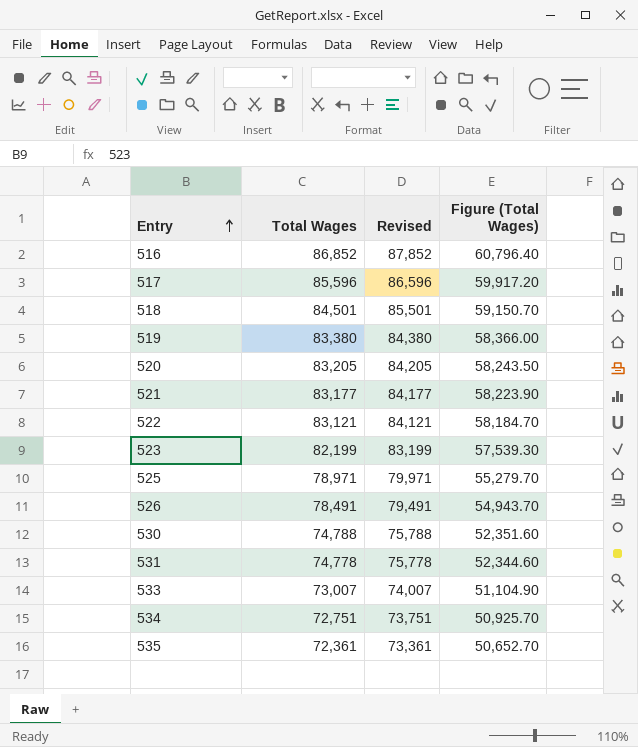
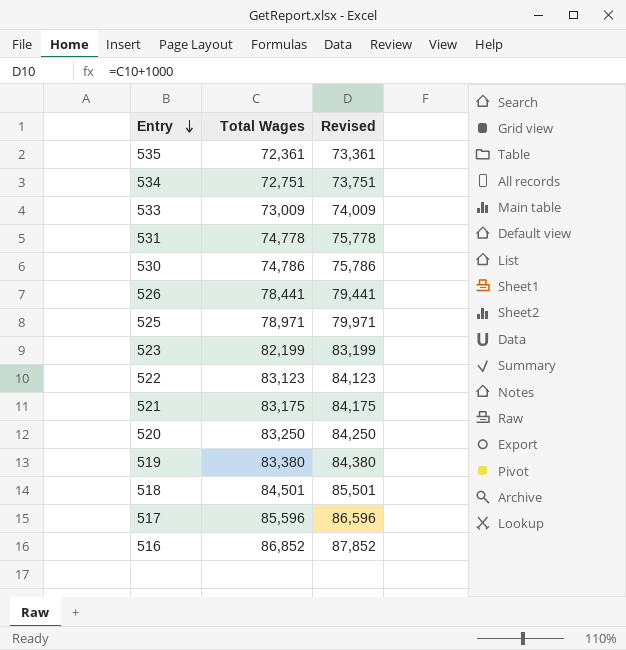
row order: Entry ascending -> Entry descending
column Figure (Total Wages) | formula: [Total Wages] * 0.7 -> none
533 | Total Wages: 73,007 -> 73,009
533 | Revised: 74,007 -> 74,009
530 | Total Wages: 74,788 -> 74,786
530 | Revised: 75,788 -> 75,786
526 | Total Wages: 78,491 -> 78,441
526 | Revised: 79,491 -> 79,441
522 | Total Wages: 83,121 -> 83,123
522 | Revised: 84,121 -> 84,123
521 | Total Wages: 83,177 -> 83,175
521 | Revised: 84,177 -> 84,175
520 | Total Wages: 83,205 -> 83,250
520 | Revised: 84,205 -> 84,250

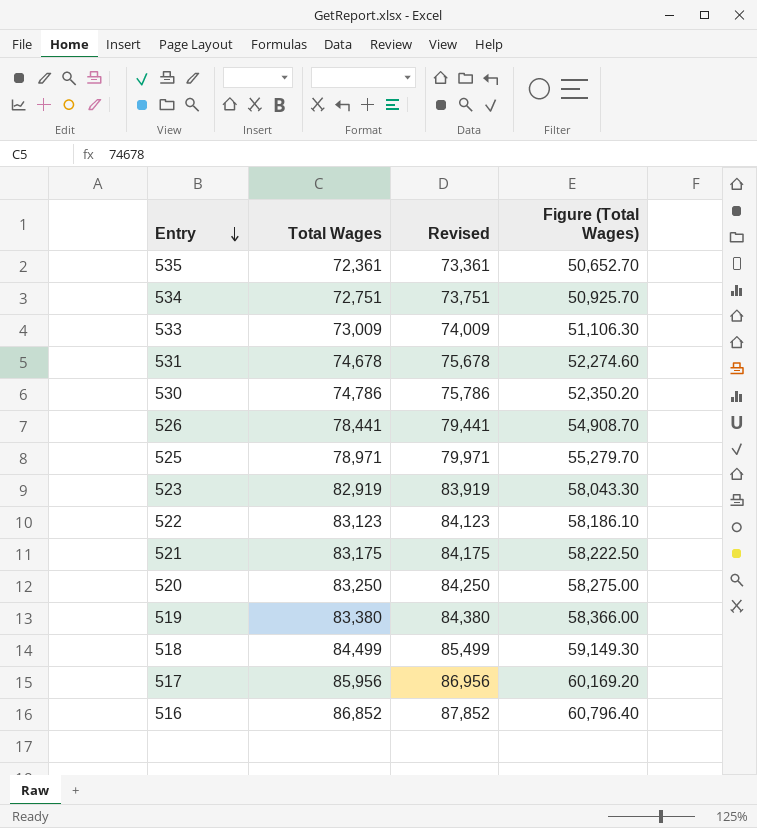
column Figure (Total Wages) | formula: none -> [Total Wages] * 0.7
531 | Total Wages: 74,778 -> 74,678
531 | Revised: 75,778 -> 75,678
523 | Total Wages: 82,199 -> 82,919
523 | Revised: 83,199 -> 83,919
518 | Total Wages: 84,501 -> 84,499
518 | Revised: 85,501 -> 85,499
517 | Total Wages: 85,596 -> 85,956
517 | Revised: 86,596 -> 86,956

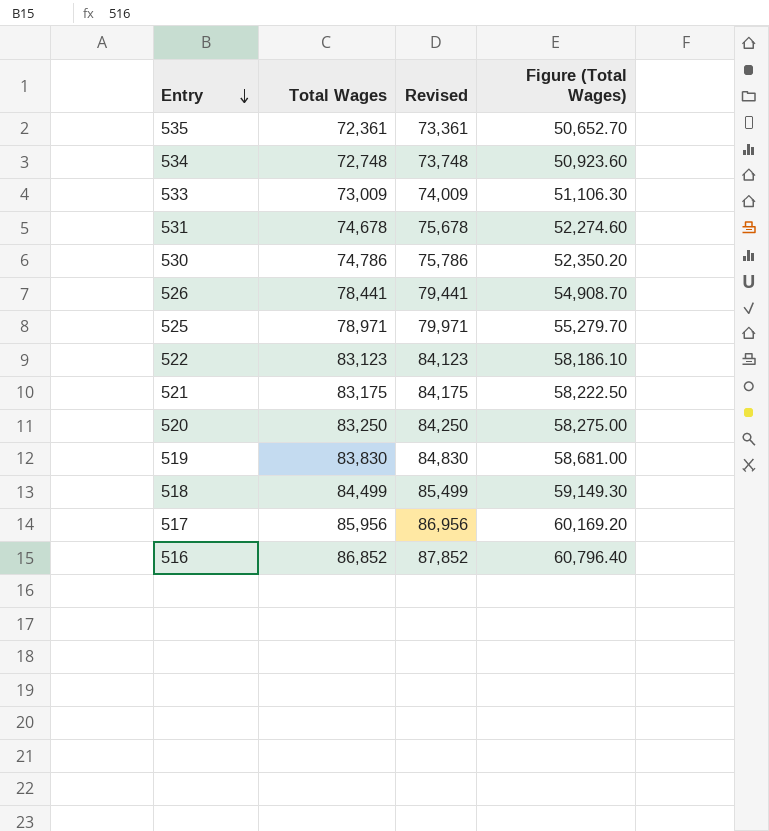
row 523: 82,919 | 83,919 | 58,043.30 -> none
534 | Total Wages: 72,751 -> 72,748
534 | Revised: 73,751 -> 73,748
534 | Figure (Total Wages): 50,925.70 -> 50,923.60
519 | Total Wages: 83,380 -> 83,830
519 | Revised: 84,380 -> 84,830
519 | Figure (Total Wages): 58,366.00 -> 58,681.00

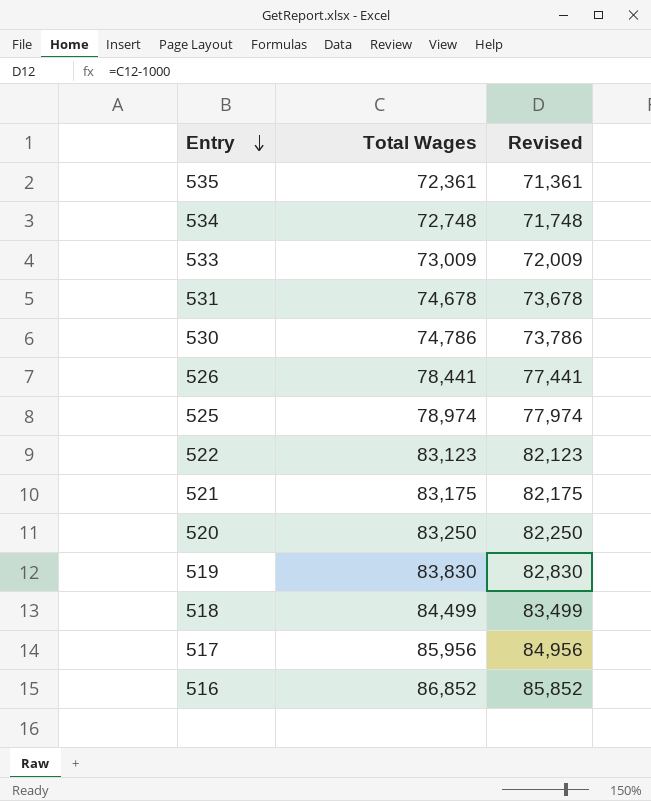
column Figure (Total Wages) | formula: [Total Wages] * 0.7 -> none
column Revised | formula: [Total Wages] + 1000 -> [Total Wages] - 1000
525 | Total Wages: 78,971 -> 78,974

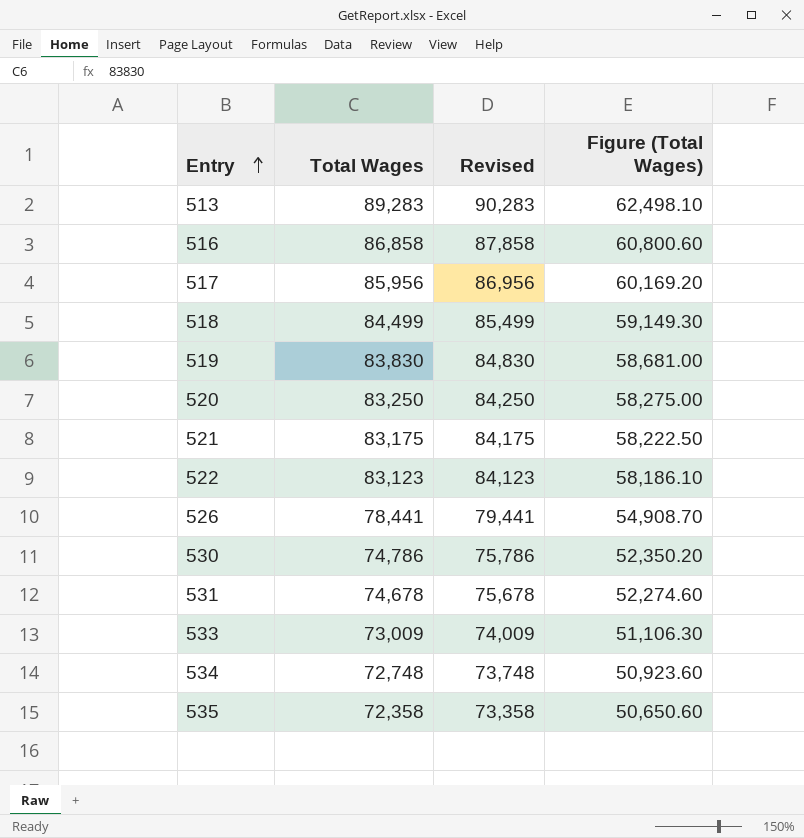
row order: Entry descending -> Entry ascending
column Revised | formula: [Total Wages] - 1000 -> [Total Wages] + 1000
column Figure (Total Wages) | formula: none -> [Total Wages] * 0.7
row 525: 78,974 | 77,974 -> none
row 513: none -> 89,283 | 90,283 | 62,498.10
516 | Total Wages: 86,852 -> 86,858
535 | Total Wages: 72,361 -> 72,358

